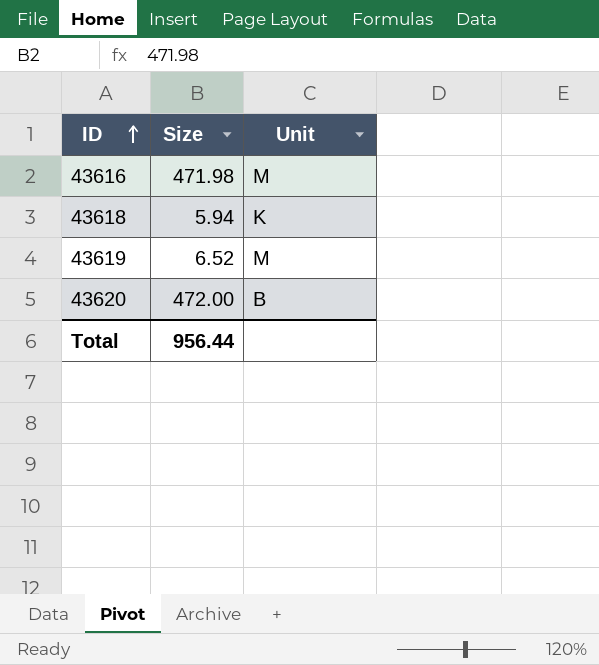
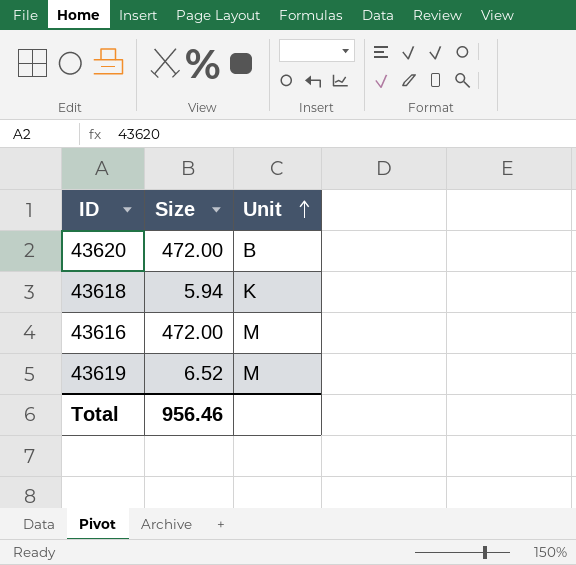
row order: ID ascending -> Unit ascending
43616 | Size: 471.98 -> 472.00
Total | Size: 956.44 -> 956.46

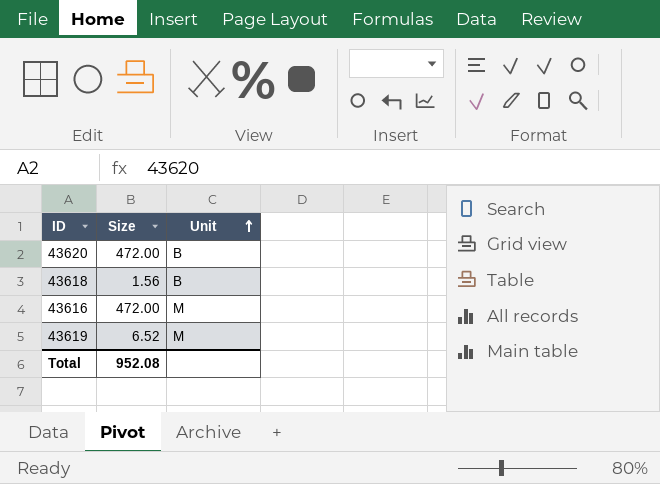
43618 | Size: 5.94 -> 1.56
43618 | Unit: K -> B
Total | Size: 956.46 -> 952.08

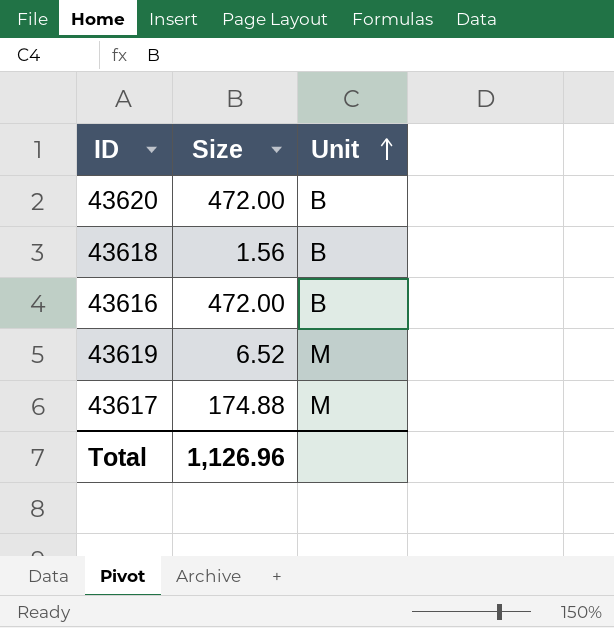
43616 | Unit: M -> B
row 43617: none -> 174.88 | M
Total | Size: 952.08 -> 1,126.96

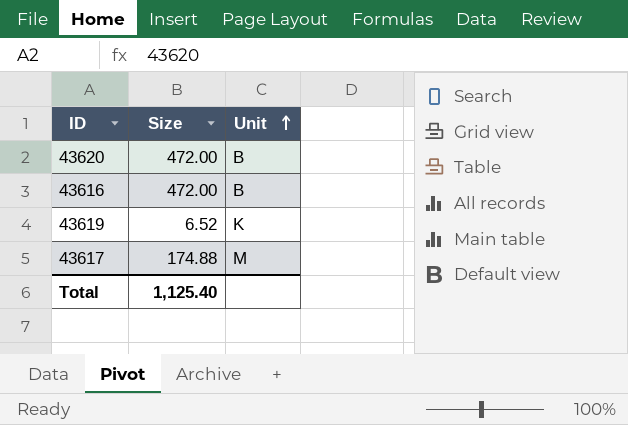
row 43618: 1.56 | B -> none
43619 | Unit: M -> K
Total | Size: 1,126.96 -> 1,125.40

